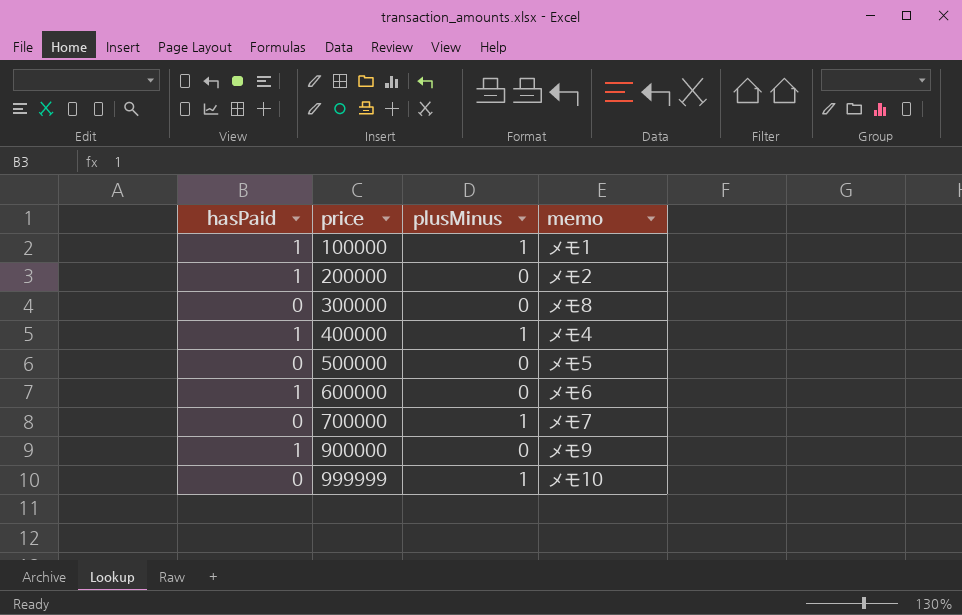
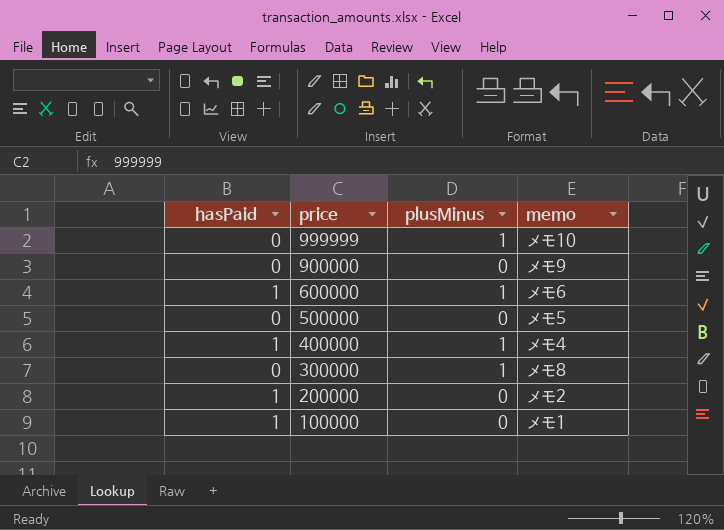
row order: price ascending -> price descending
row 700000: 0 | 1 | メモ7 -> none
900000 | hasPaid: 1 -> 0
600000 | plusMinus: 0 -> 1
300000 | plusMinus: 0 -> 1
100000 | plusMinus: 1 -> 0

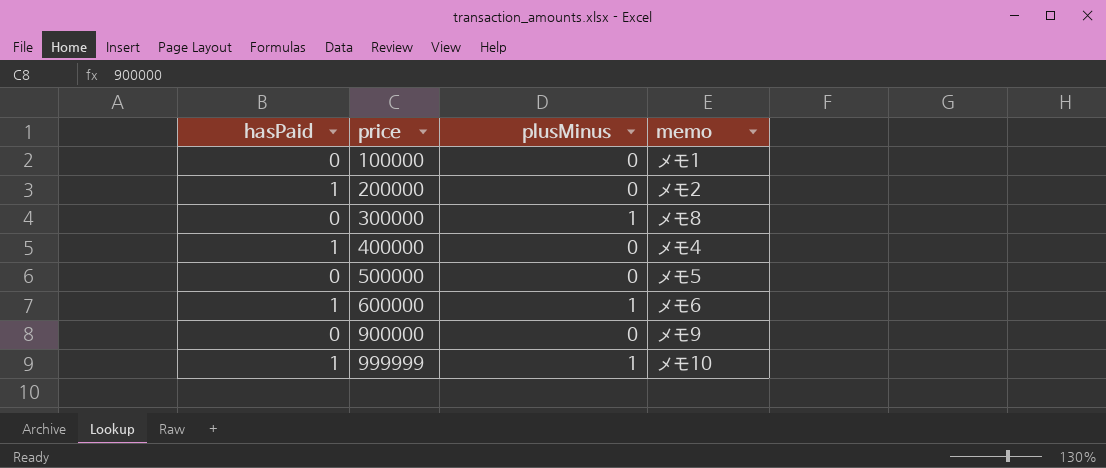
row order: price descending -> price ascending
100000 | hasPaid: 1 -> 0
400000 | plusMinus: 1 -> 0
999999 | hasPaid: 0 -> 1

